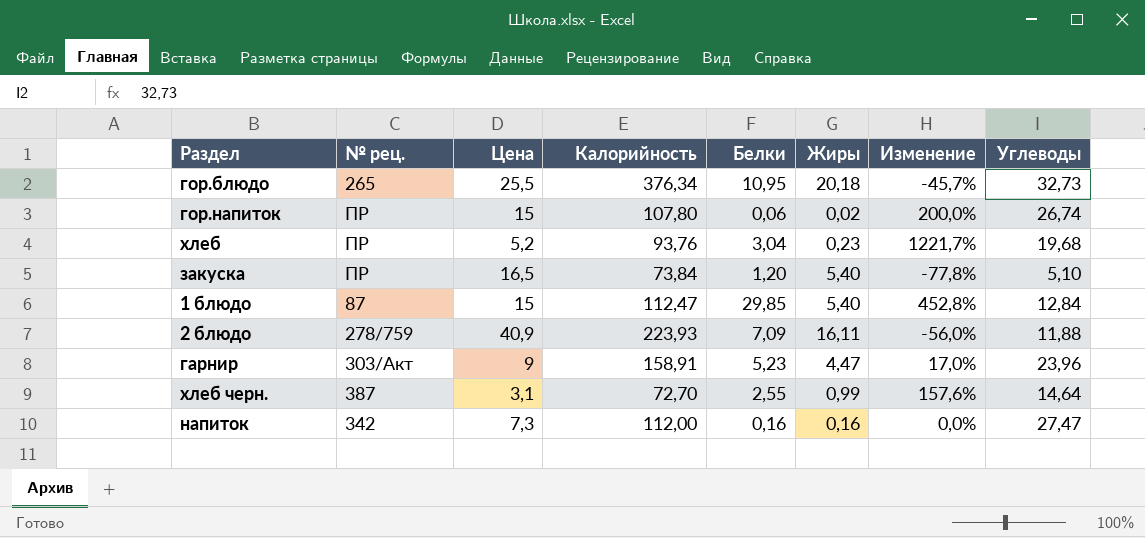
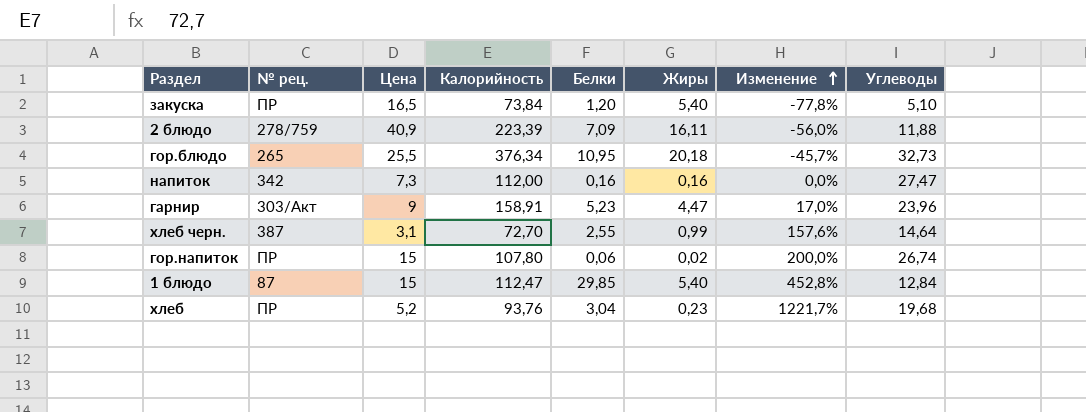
row order: none -> Изменение ascending
2 блюдо | Калорийность: 223,93 -> 223,39

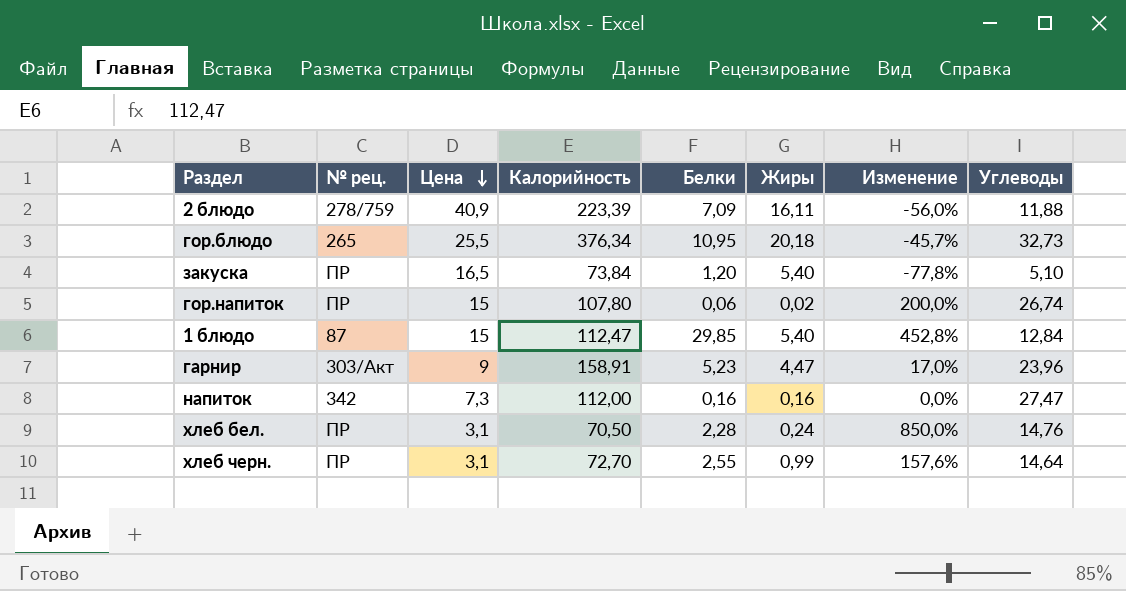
row order: Изменение ascending -> Цена descending
row хлеб: ПР | 5,2 | 93,76 | 3,04 | 0,23 | 1221,7% | 19,68 -> none
row хлеб бел.: none -> ПР | 3,1 | 70,50 | 2,28 | 0,24 | 850,0% | 14,76
хлеб черн. | № рец.: 387 -> ПР

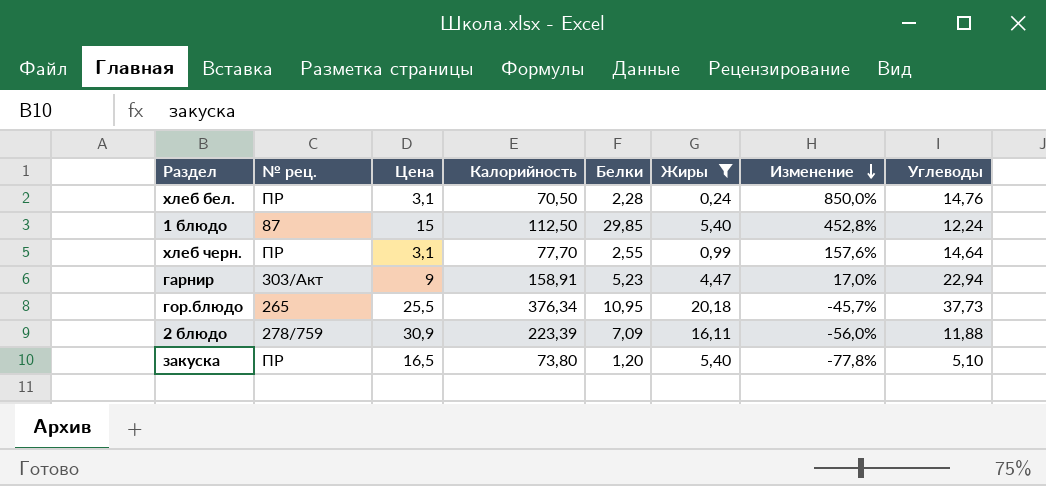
filter: none -> Жиры >= 0,24
row order: Цена descending -> Изменение descending
1 блюдо | Калорийность: 112,47 -> 112,50
1 блюдо | Углеводы: 12,84 -> 12,24
хлеб черн. | Калорийность: 72,70 -> 77,70
гарнир | Углеводы: 23,96 -> 22,94
гор.блюдо | Углеводы: 32,73 -> 37,73
2 блюдо | Цена: 40,9 -> 30,9
закуска | Калорийность: 73,84 -> 73,80

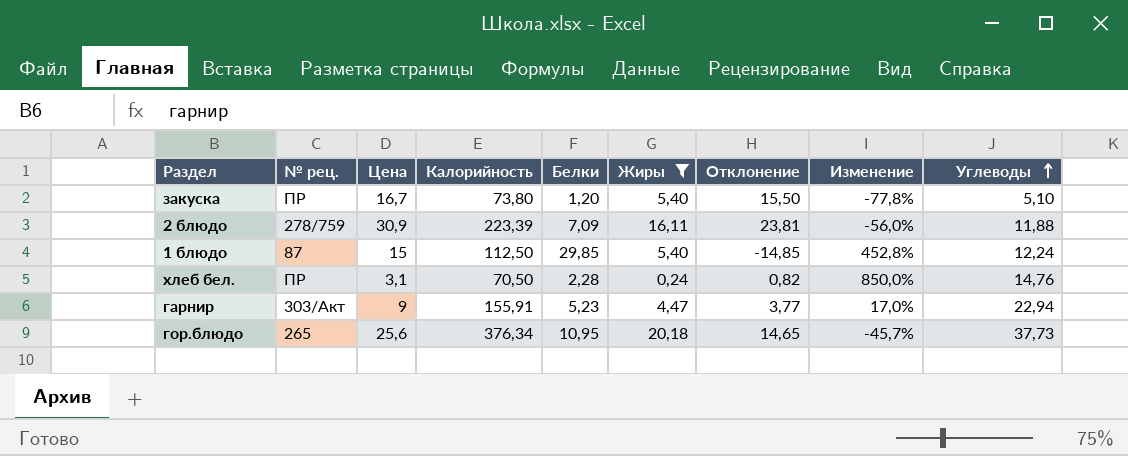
row order: Изменение descending -> Углеводы ascending
column Отклонение | formula: none -> [Цена] - [Белки]
row хлеб черн.: ПР | 3,1 | 77,70 | 2,55 | 0,99 | 157,6% | 14,64 -> none
закуска | Цена: 16,5 -> 16,7
гарнир | Калорийность: 158,91 -> 155,91
гор.блюдо | Цена: 25,5 -> 25,6

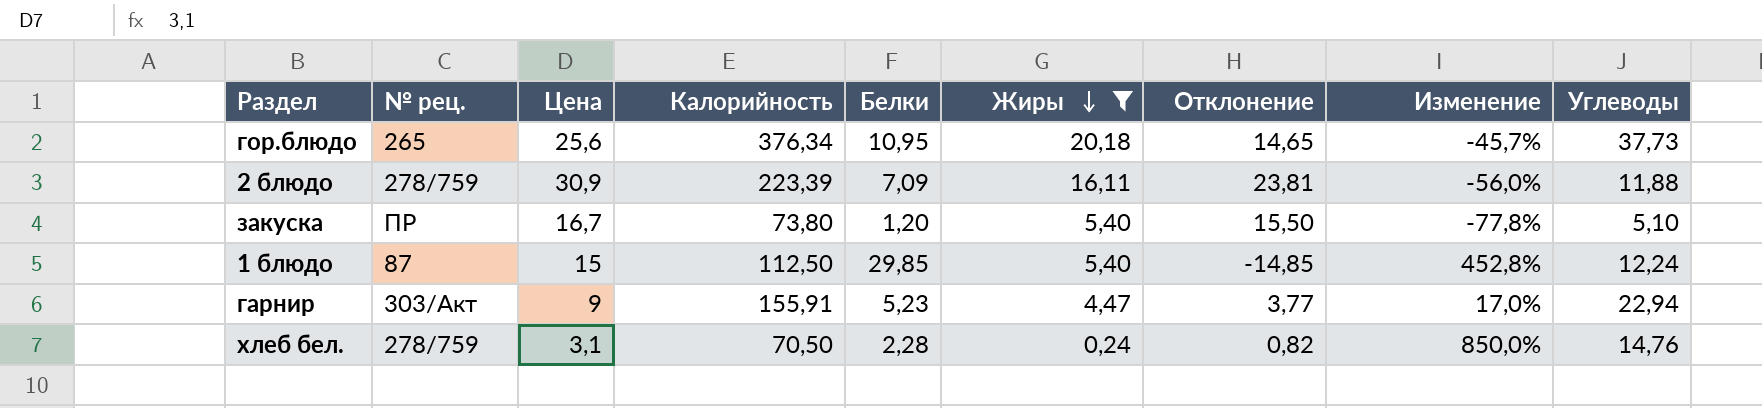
row order: Углеводы ascending -> Жиры descending
хлеб бел. | № рец.: ПР -> 278/759

